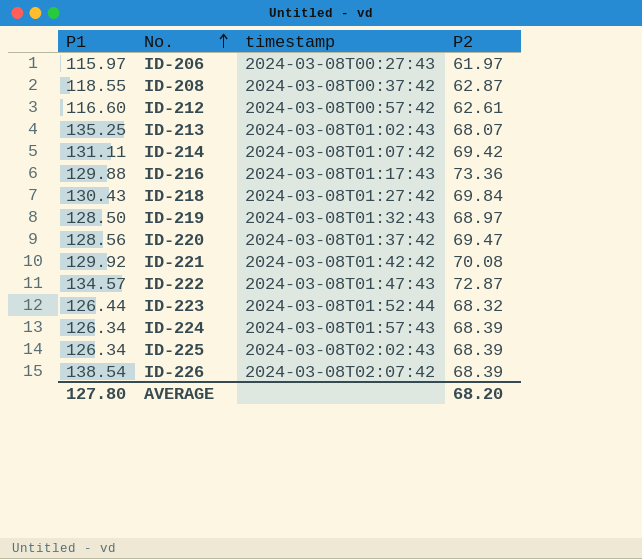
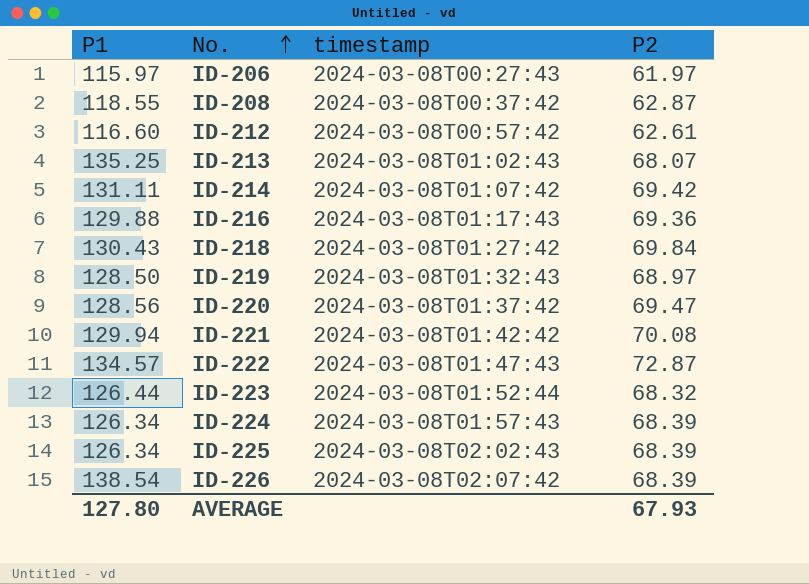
ID-216 | P2: 73.36 -> 69.36
ID-221 | P1: 129.92 -> 129.94
AVERAGE | P2: 68.20 -> 67.93

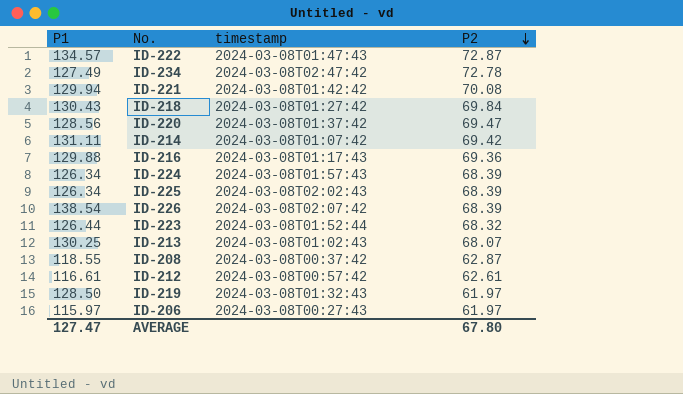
row order: No. ascending -> P2 descending
row ID-234: none -> 127.49 | 2024-03-08T02:47:42 | 72.78
ID-213 | P1: 135.25 -> 130.25
ID-212 | P1: 116.60 -> 116.61
ID-219 | P2: 68.97 -> 61.97
AVERAGE | P1: 127.80 -> 127.47
AVERAGE | P2: 67.93 -> 67.80

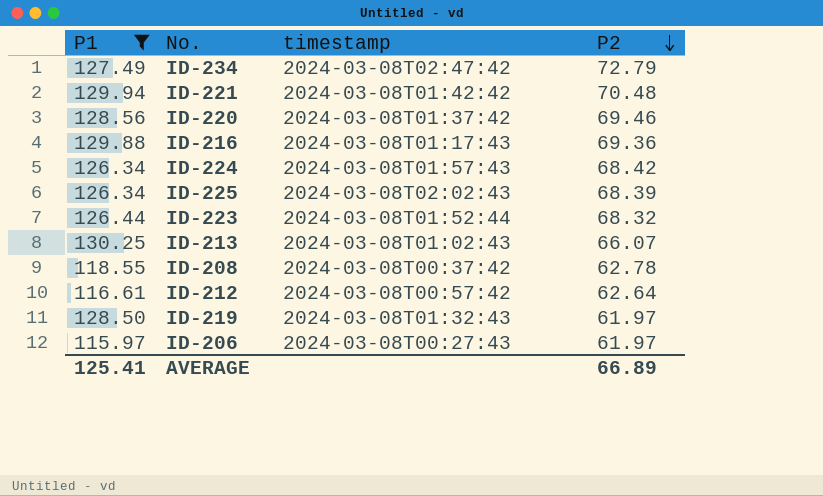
filter: none -> P1 <= 130.25
ID-234 | P2: 72.78 -> 72.79
ID-221 | P2: 70.08 -> 70.48
ID-220 | P2: 69.47 -> 69.46
ID-224 | P2: 68.39 -> 68.42
ID-213 | P2: 68.07 -> 66.07
ID-208 | P2: 62.87 -> 62.78
ID-212 | P2: 62.61 -> 62.64
AVERAGE | P1: 127.47 -> 125.41
AVERAGE | P2: 67.80 -> 66.89

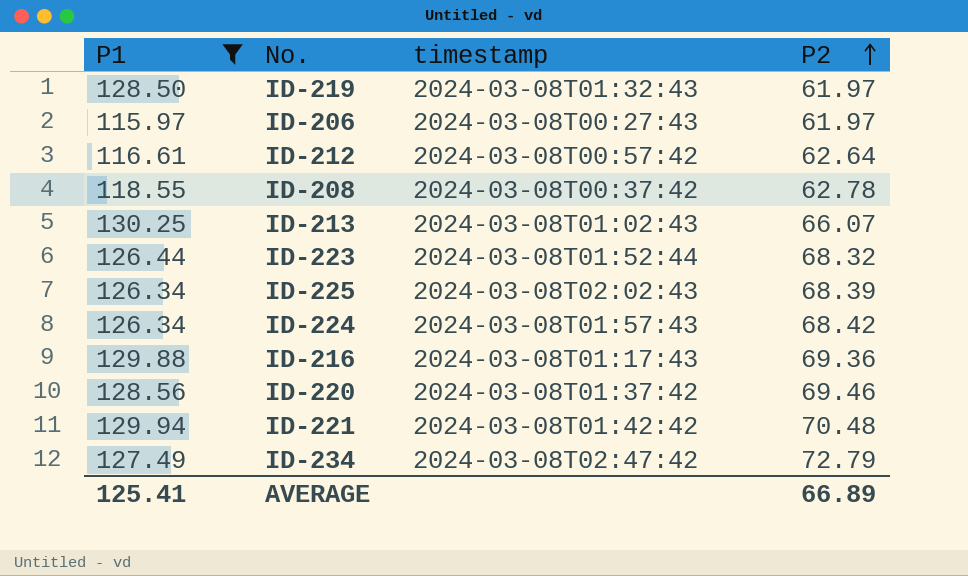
row order: P2 descending -> P2 ascending

